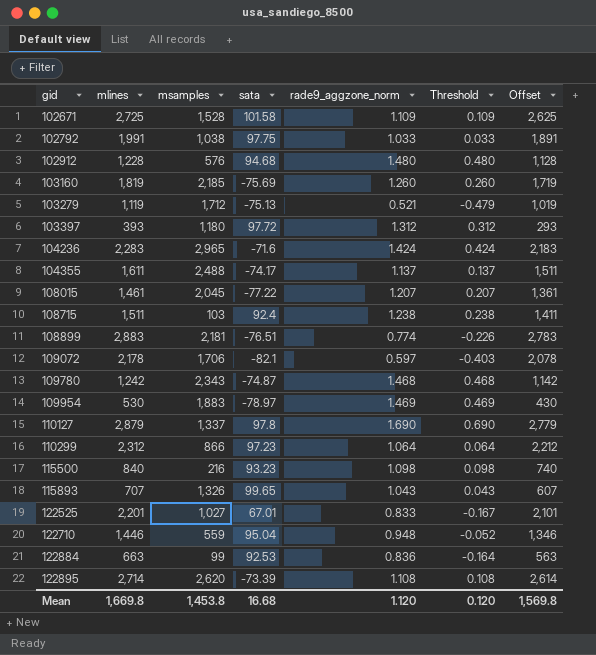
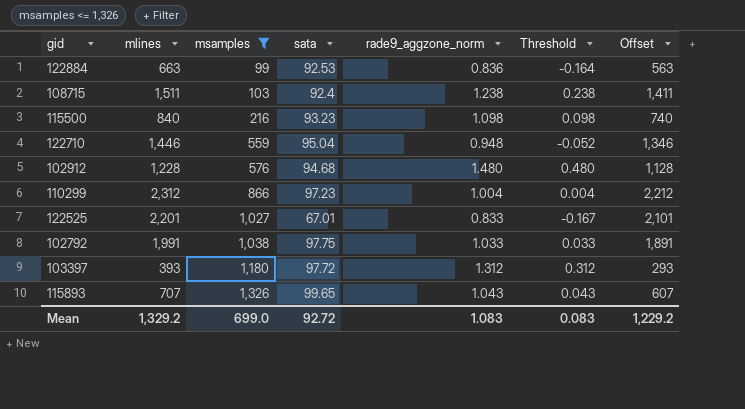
filter: none -> msamples <= 1,326
row order: gid ascending -> msamples ascending
110299 | rade9_aggzone_norm: 1.064 -> 1.004
110299 | Threshold: 0.064 -> 0.004
Mean | mlines: 1,669.8 -> 1,329.2
Mean | msamples: 1,453.8 -> 699.0
Mean | sata: 16.68 -> 92.72
Mean | rade9_aggzone_norm: 1.120 -> 1.083
Mean | Threshold: 0.120 -> 0.083
Mean | Offset: 1,569.8 -> 1,229.2

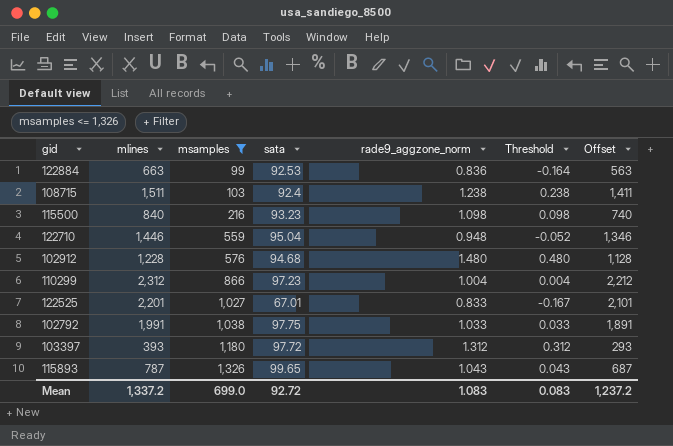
115893 | mlines: 707 -> 787
115893 | Offset: 607 -> 687
Mean | mlines: 1,329.2 -> 1,337.2
Mean | Offset: 1,229.2 -> 1,237.2

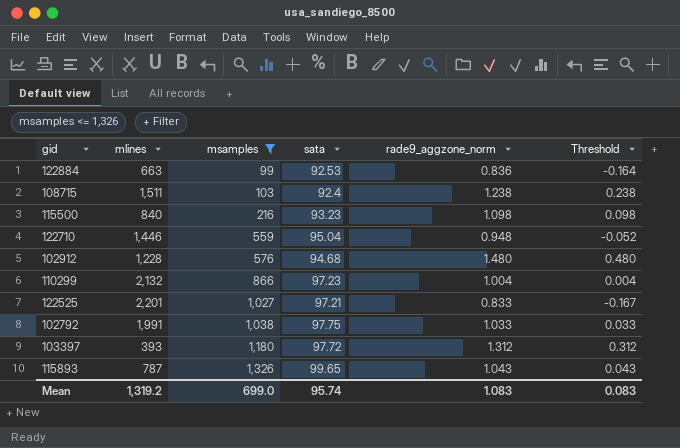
column Offset | formula: [mlines] - 100 -> none
110299 | mlines: 2,312 -> 2,132
122525 | sata: 67.01 -> 97.21
Mean | mlines: 1,337.2 -> 1,319.2
Mean | sata: 92.72 -> 95.74

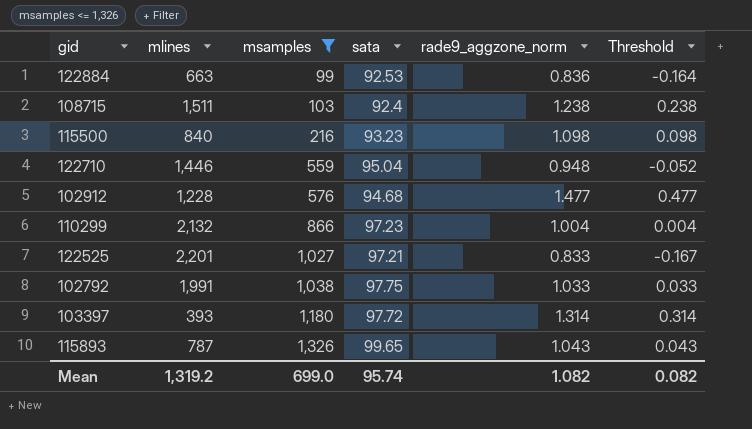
102912 | rade9_aggzone_norm: 1.480 -> 1.477
102912 | Threshold: 0.480 -> 0.477
103397 | rade9_aggzone_norm: 1.312 -> 1.314
103397 | Threshold: 0.312 -> 0.314
Mean | rade9_aggzone_norm: 1.083 -> 1.082
Mean | Threshold: 0.083 -> 0.082

